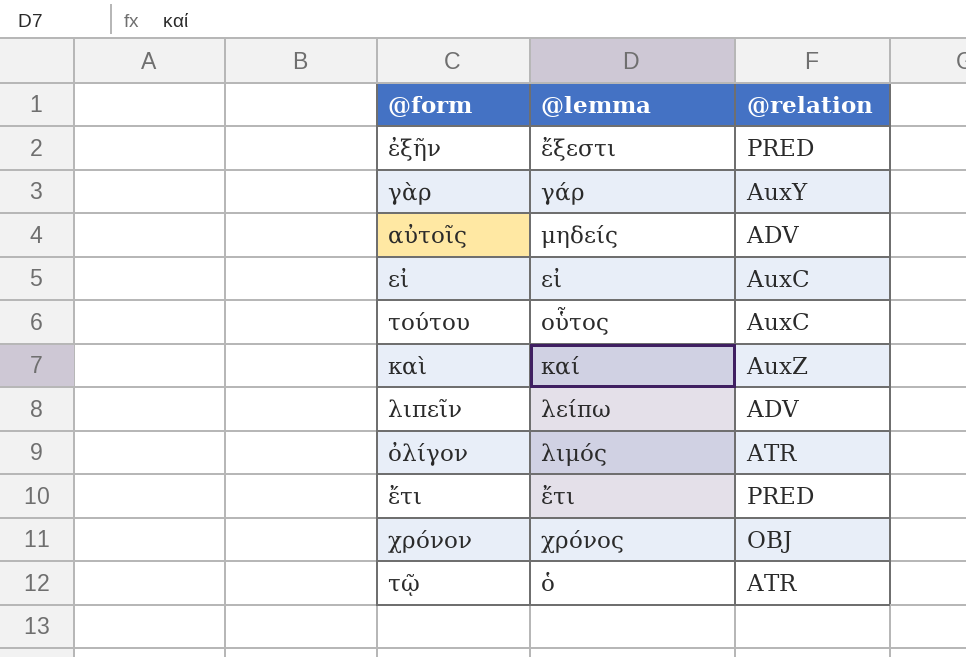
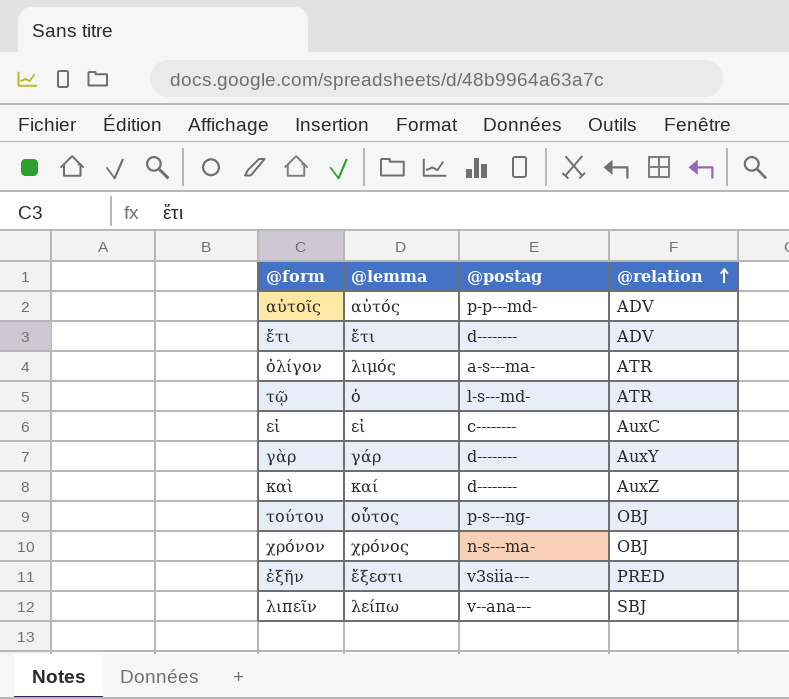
row order: none -> @relation ascending
column @postag | position: none -> 3
αὐτοῖς | @lemma: μηδείς -> αὐτός
ἔτι | @relation: PRED -> ADV
τούτου | @relation: AuxC -> OBJ
λιπεῖν | @relation: ADV -> SBJ

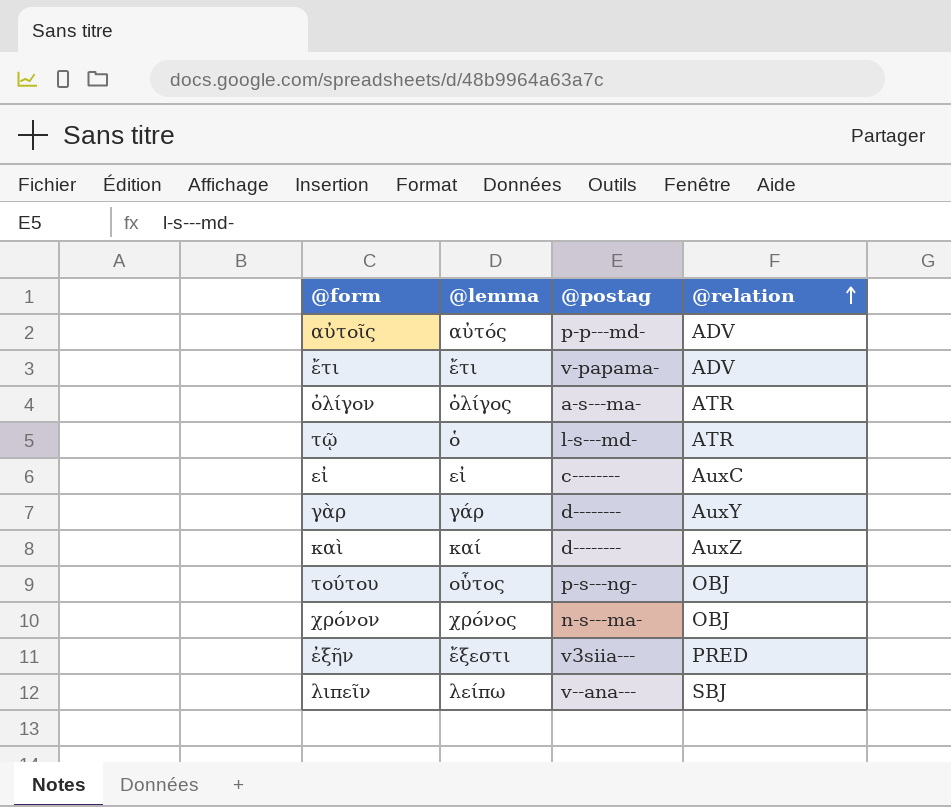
ἔτι | @postag: d-------- -> v-papama-
ὀλίγον | @lemma: λιμός -> ὀλίγος

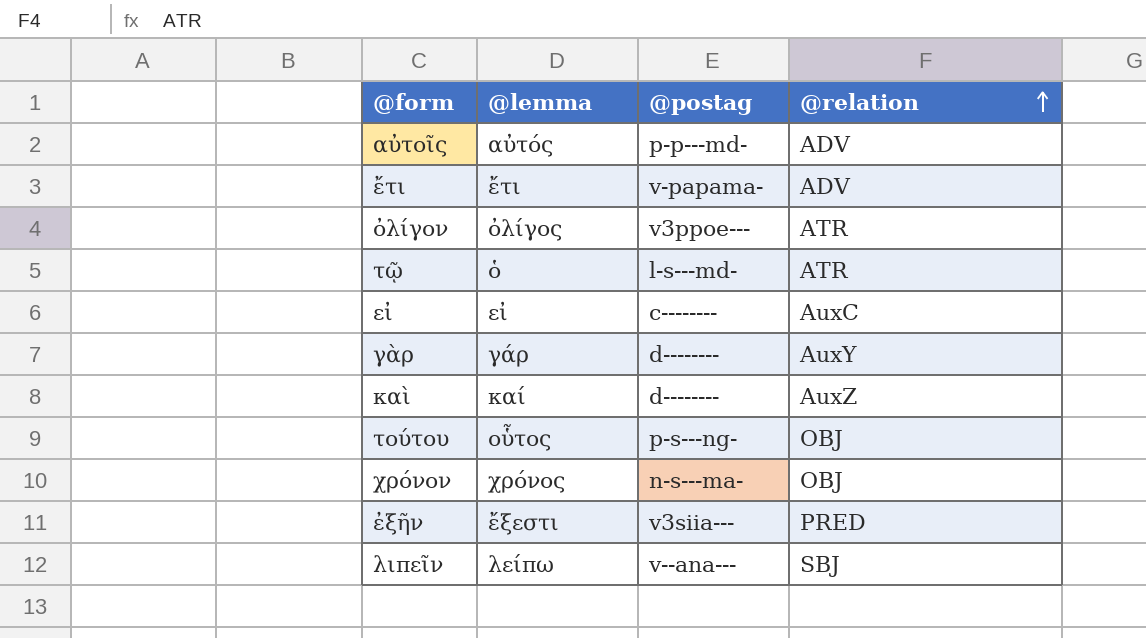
ὀλίγον | @postag: a-s---ma- -> v3ppoe---

